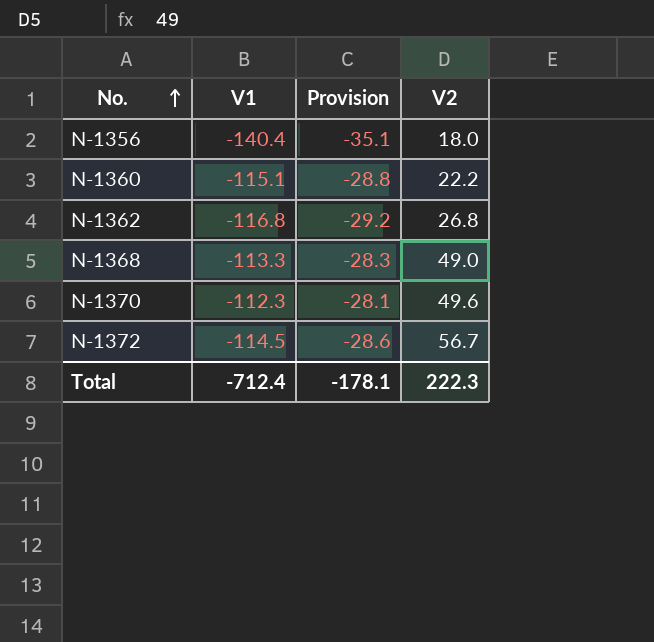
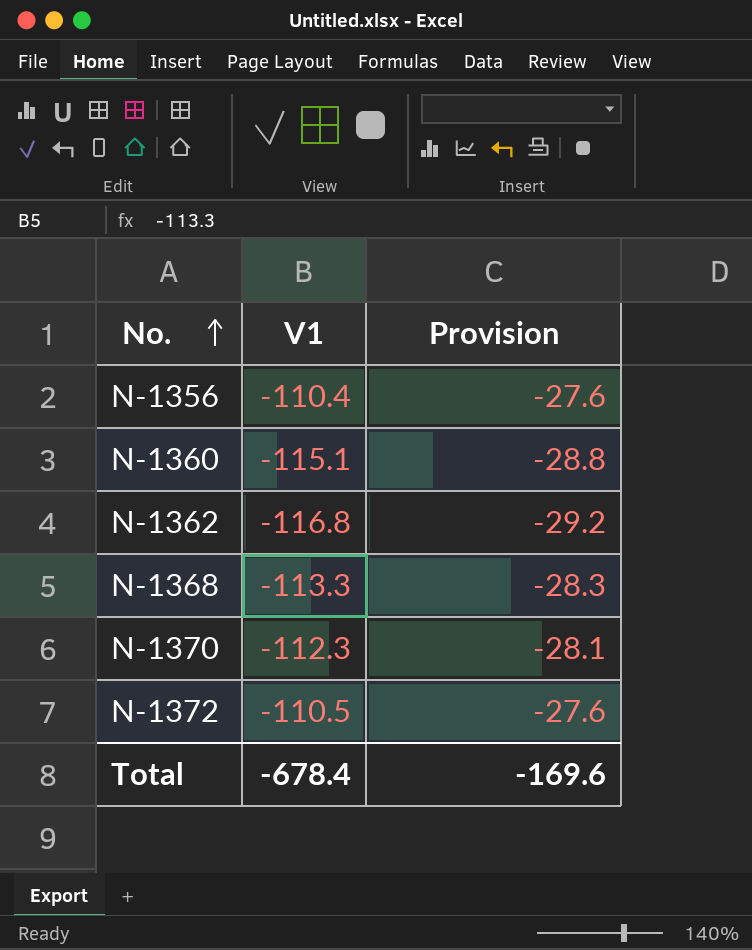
column V2 | position: 4 -> none
N-1356 | V1: -140.4 -> -110.4
N-1356 | Provision: -35.1 -> -27.6
N-1372 | V1: -114.5 -> -110.5
N-1372 | Provision: -28.6 -> -27.6
Total | V1: -712.4 -> -678.4
Total | Provision: -178.1 -> -169.6

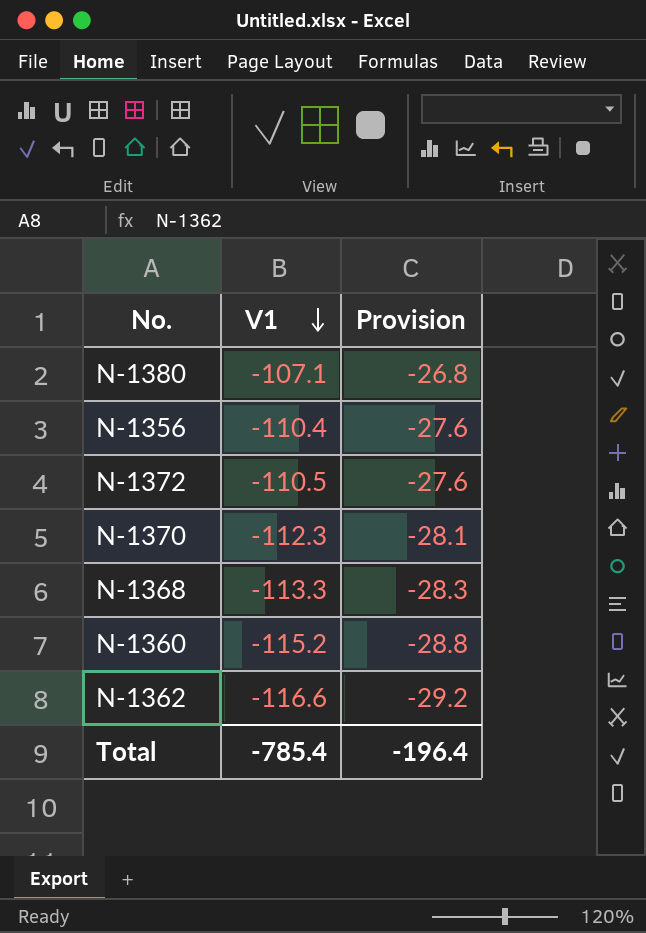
row order: No. ascending -> V1 descending
row N-1380: none -> -107.1 | -26.8
N-1360 | V1: -115.1 -> -115.2
N-1362 | V1: -116.8 -> -116.6
Total | V1: -678.4 -> -785.4
Total | Provision: -169.6 -> -196.4

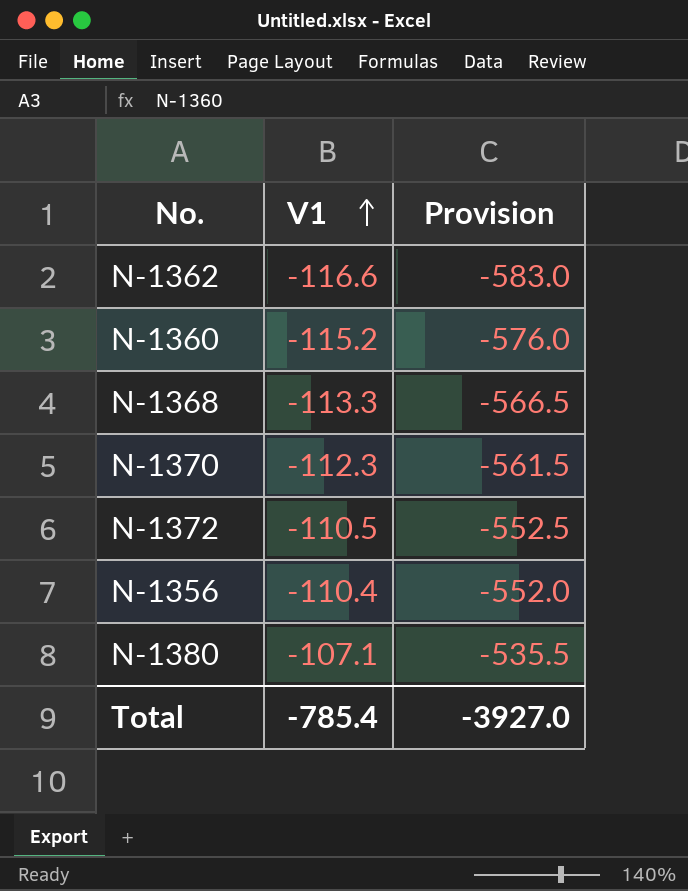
row order: V1 descending -> V1 ascending
column Provision | formula: [V1] * 0.25 -> [V1] * 5
Total | Provision: -196.4 -> -3927.0

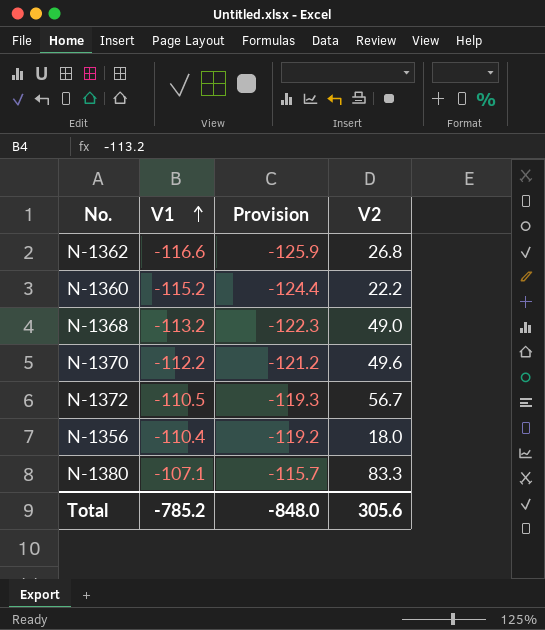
column Provision | formula: [V1] * 5 -> [V1] * 1.08
column V2 | position: none -> 4
N-1368 | V1: -113.3 -> -113.2
N-1370 | V1: -112.3 -> -112.2
Total | V1: -785.4 -> -785.2
Total | Provision: -3927.0 -> -848.0

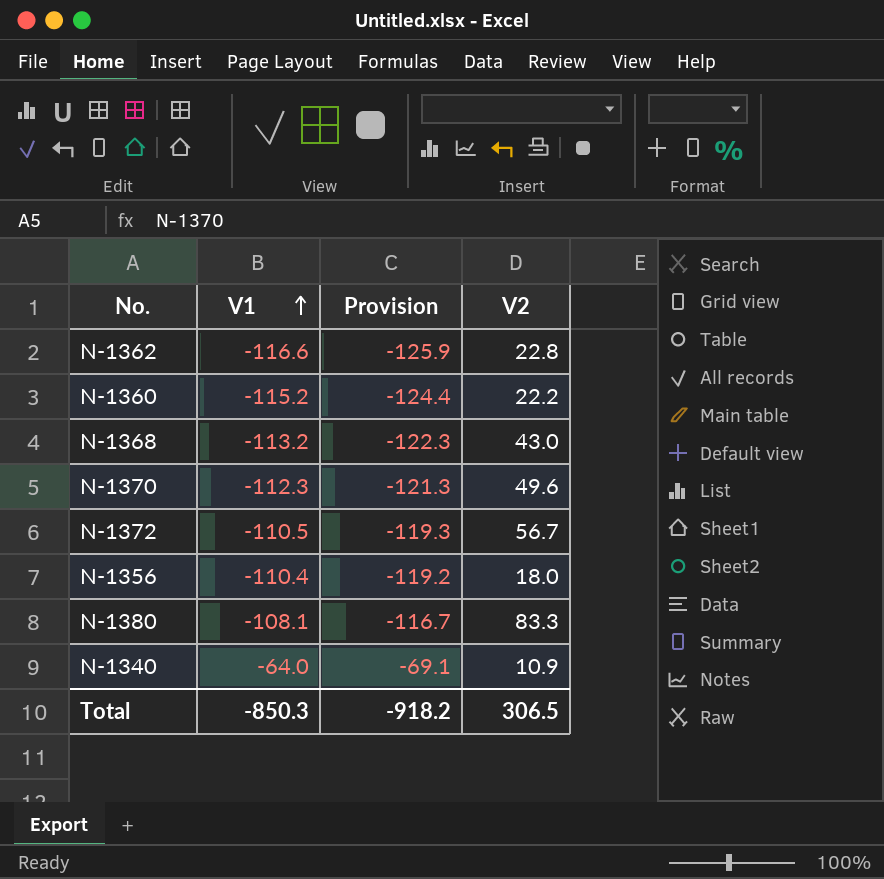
N-1362 | V2: 26.8 -> 22.8
N-1368 | V2: 49.0 -> 43.0
N-1370 | V1: -112.2 -> -112.3
N-1370 | Provision: -121.2 -> -121.3
N-1380 | V1: -107.1 -> -108.1
N-1380 | Provision: -115.7 -> -116.7
row N-1340: none -> -64.0 | -69.1 | 10.9
Total | V1: -785.2 -> -850.3
Total | Provision: -848.0 -> -918.2
Total | V2: 305.6 -> 306.5

